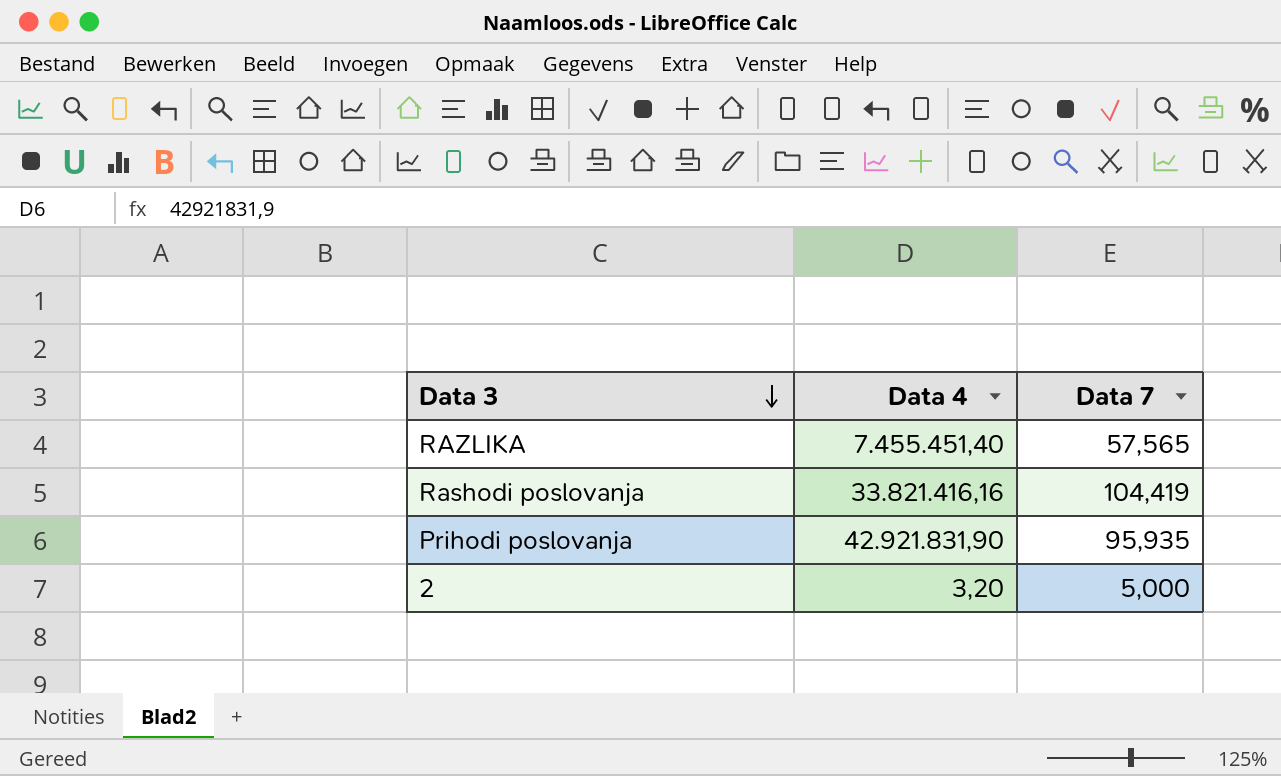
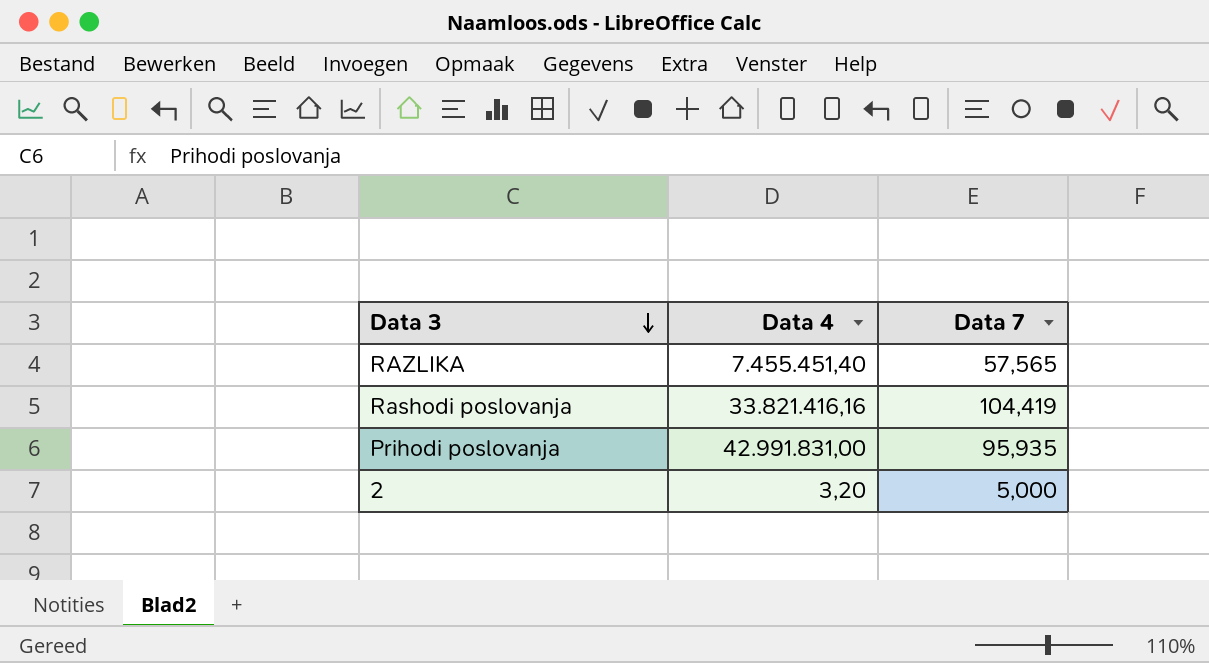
Prihodi poslovanja | Data 4: 42.921.831,90 -> 42.991.831,00

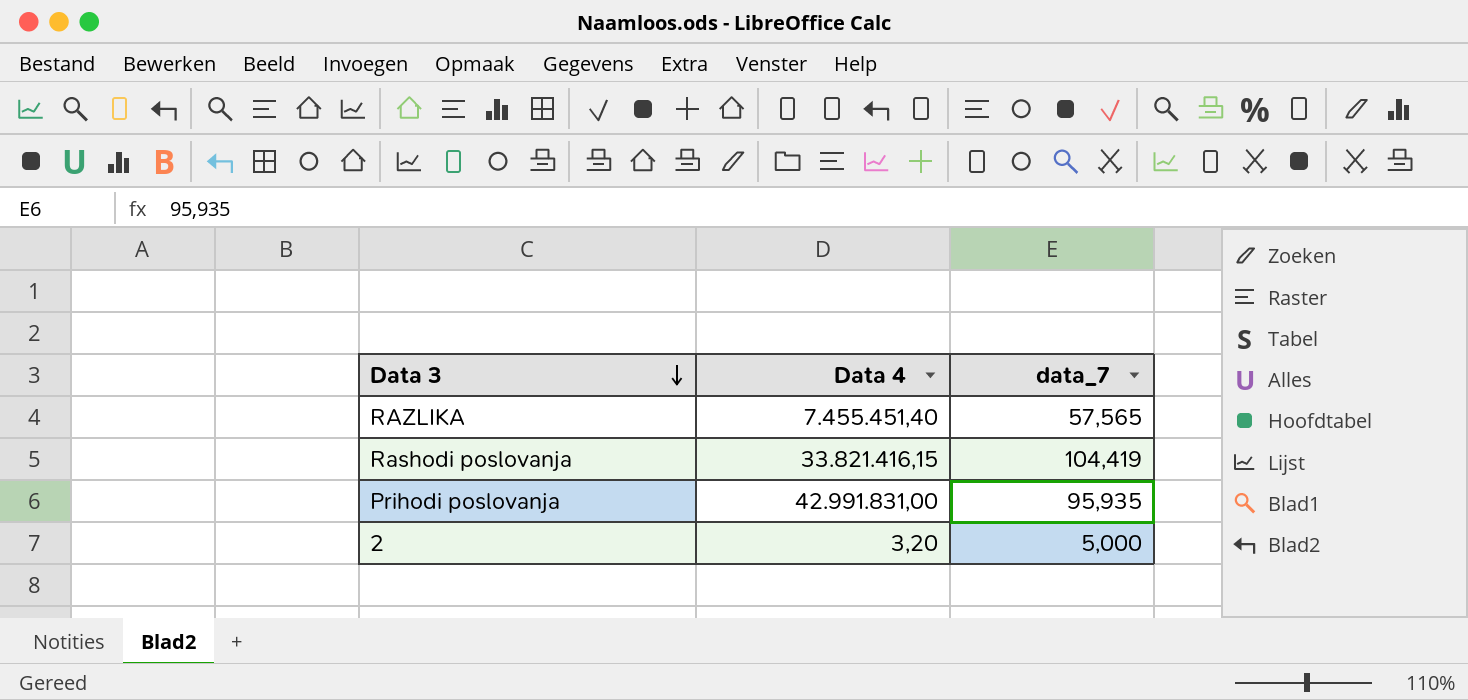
column name: Data 7 -> data_7
Rashodi poslovanja | Data 4: 33.821.416,16 -> 33.821.416,15

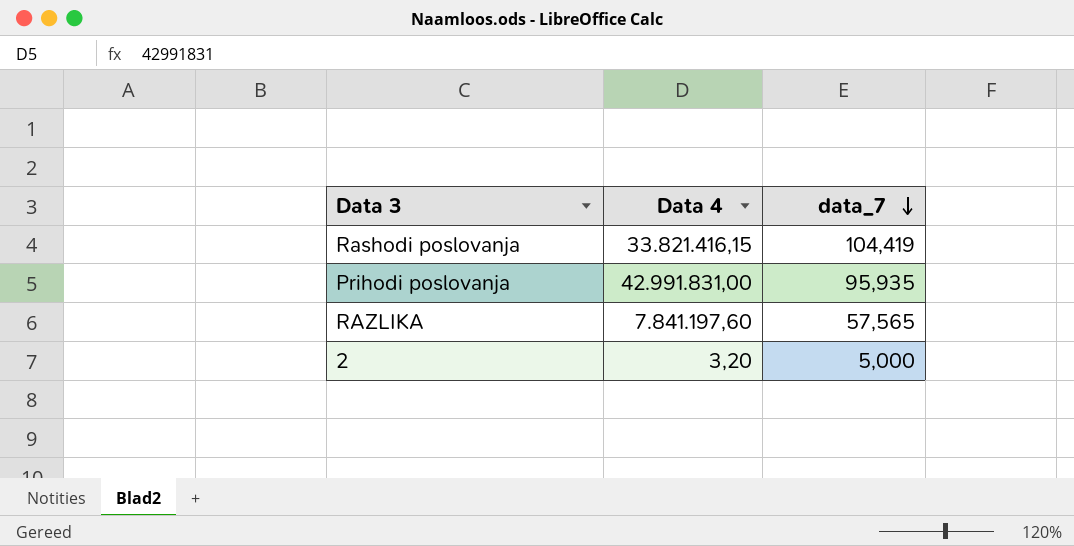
row order: Data 3 descending -> data_7 descending
RAZLIKA | Data 4: 7.455.451,40 -> 7.841.197,60

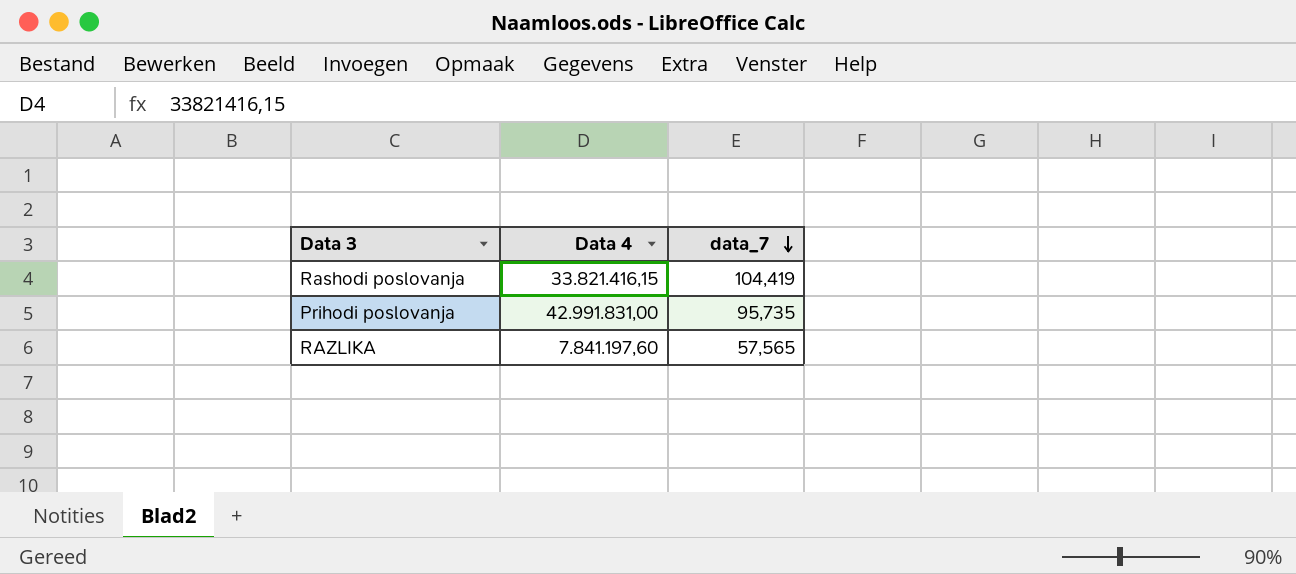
row 2: 3,20 | 5,000 -> none
Prihodi poslovanja | data_7: 95,935 -> 95,735

